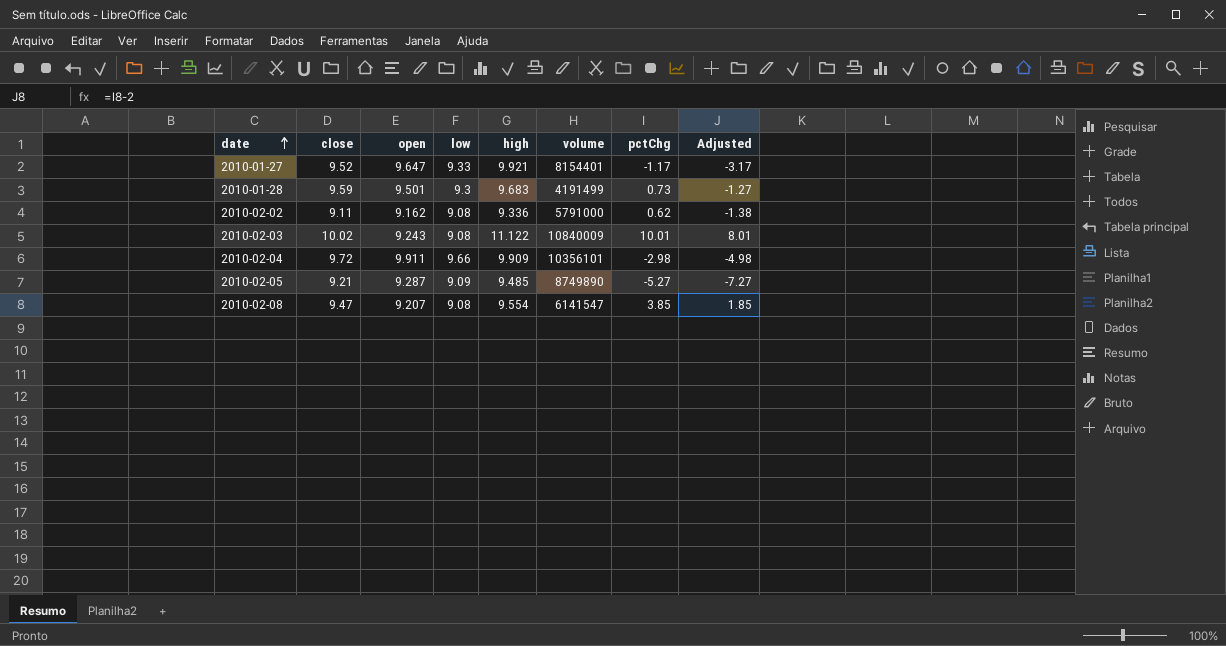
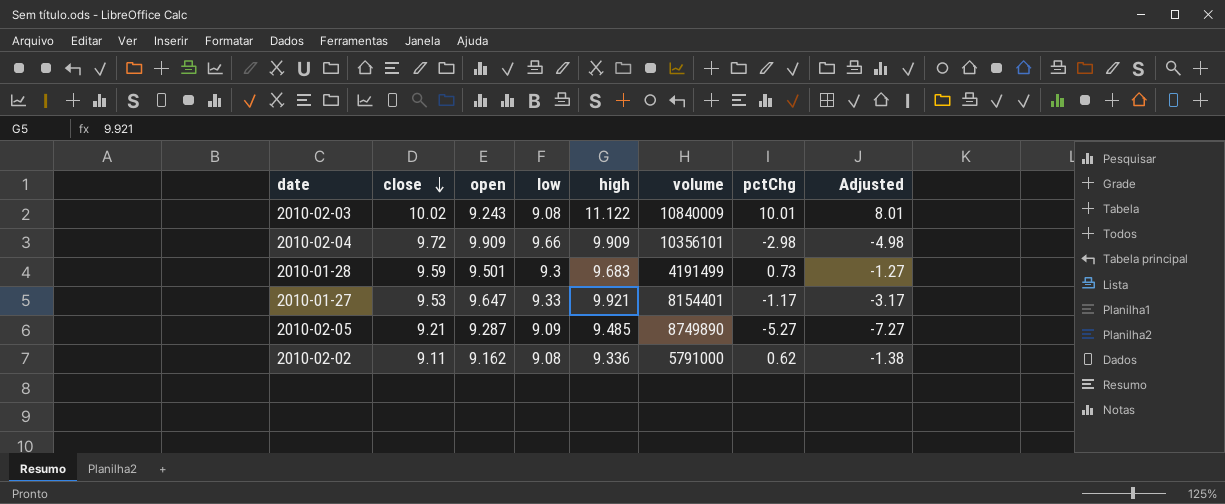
row order: date ascending -> close descending
row 2010-02-08: 9.47 | 9.207 | 9.08 | 9.554 | 6141547 | 3.85 | 1.85 -> none
2010-02-04 | open: 9.911 -> 9.909
2010-01-27 | close: 9.52 -> 9.53

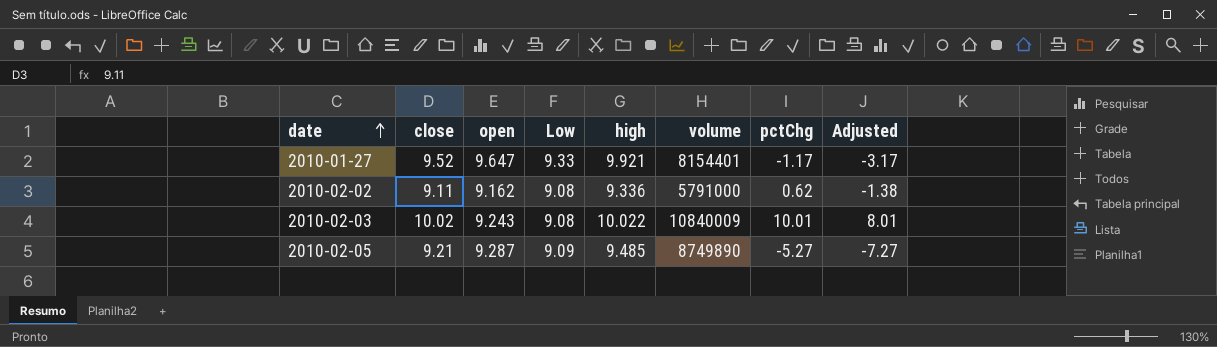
row order: close descending -> date ascending
column name: low -> Low
row 2010-02-04: 9.72 | 9.909 | 9.66 | 9.909 | 10356101 | -2.98 | -4.98 -> none
row 2010-01-28: 9.59 | 9.501 | 9.3 | 9.683 | 4191499 | 0.73 | -1.27 -> none
2010-01-27 | close: 9.53 -> 9.52
2010-02-03 | high: 11.122 -> 10.022

